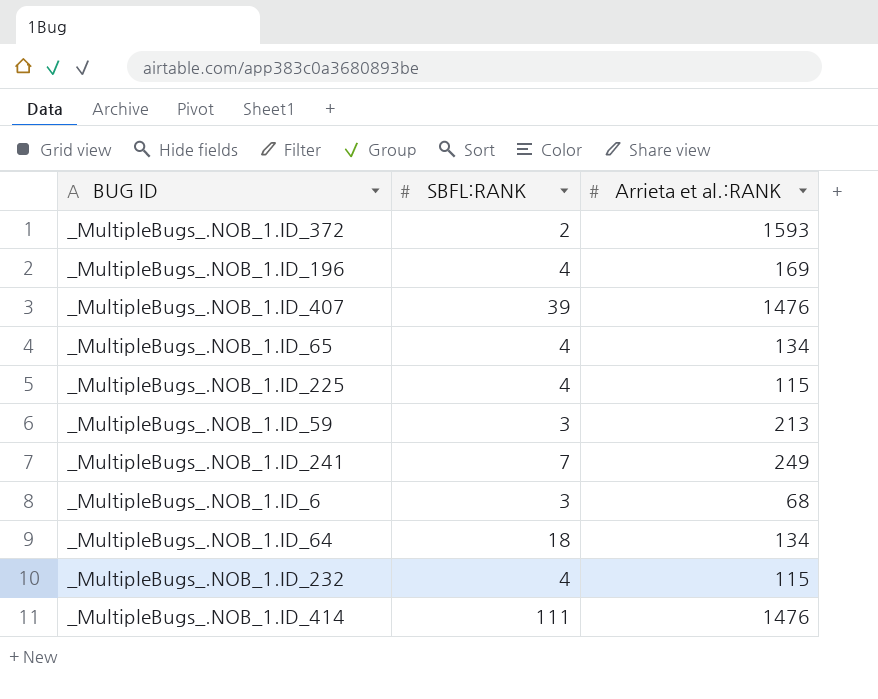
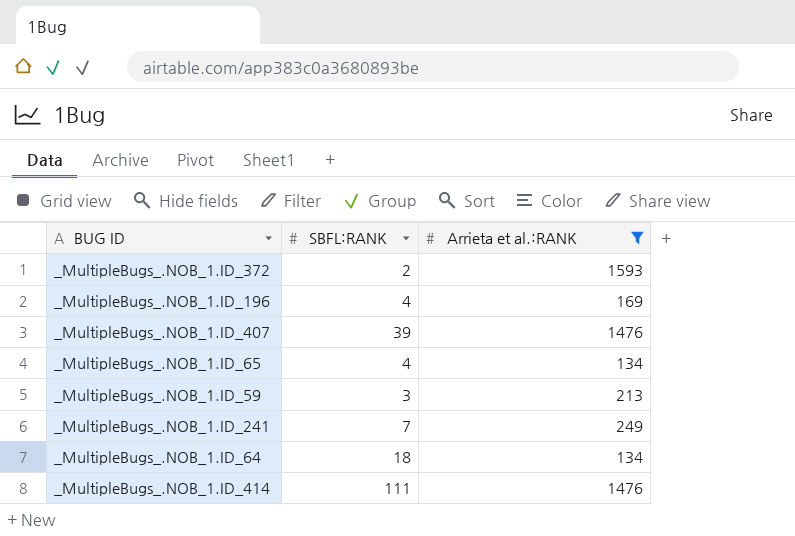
filter: none -> Arrieta et al.:RANK >= 134

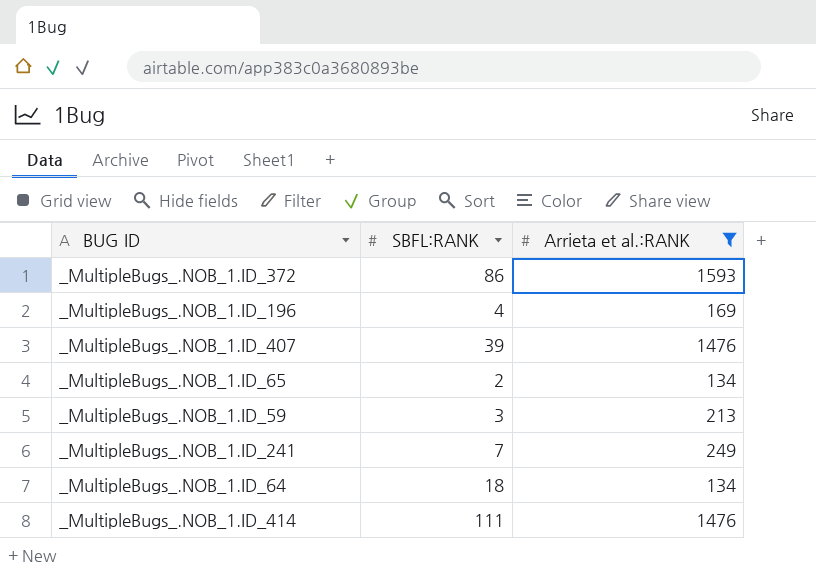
_MultipleBugs_.NOB_1.ID_372 | SBFL:RANK: 2 -> 86
_MultipleBugs_.NOB_1.ID_65 | SBFL:RANK: 4 -> 2

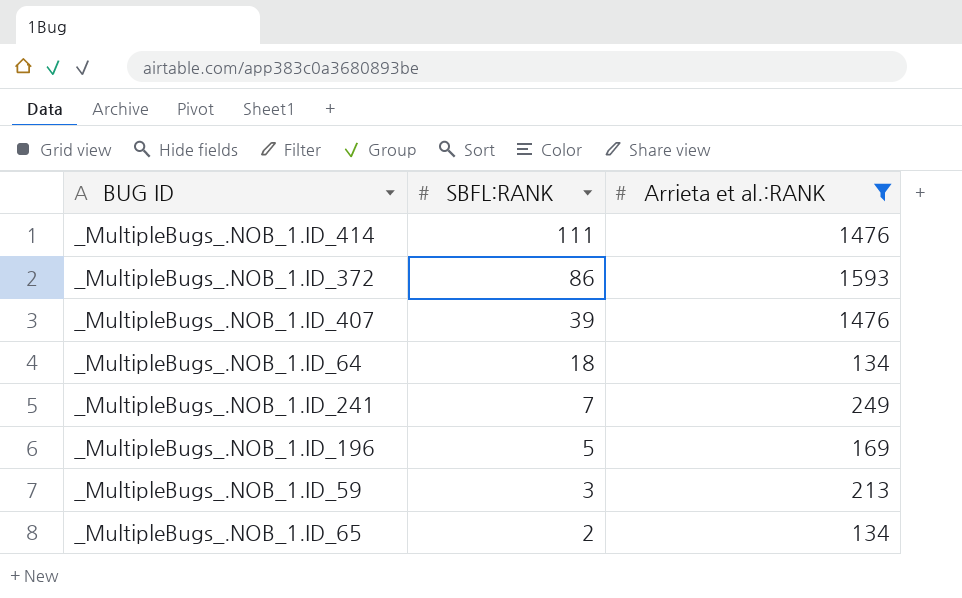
row order: none -> SBFL:RANK descending
_MultipleBugs_.NOB_1.ID_196 | SBFL:RANK: 4 -> 5

